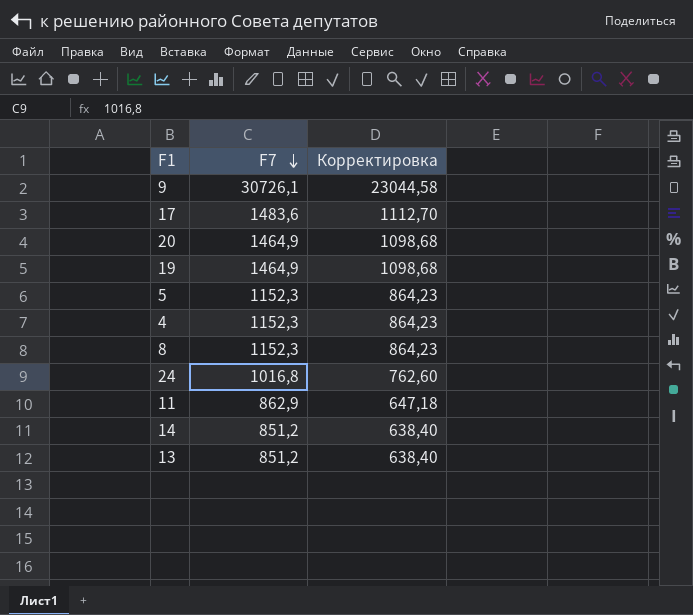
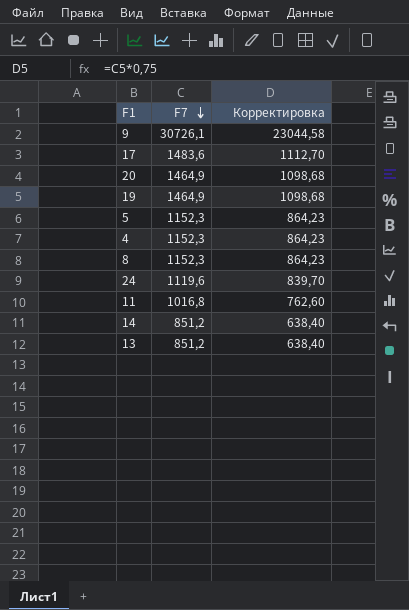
24 | F7: 1016,8 -> 1119,6
24 | Корректировка: 762,60 -> 839,70
11 | F7: 862,9 -> 1016,8
11 | Корректировка: 647,18 -> 762,60

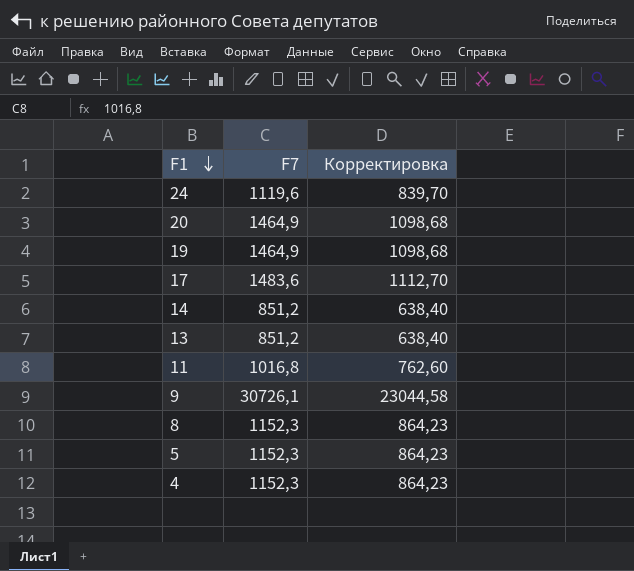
row order: F7 descending -> F1 descending

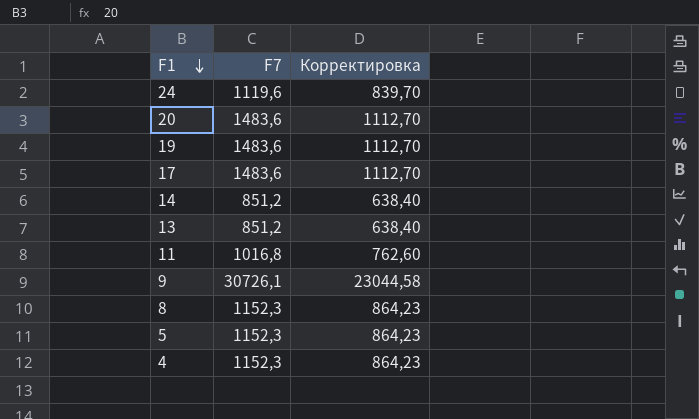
20 | F7: 1464,9 -> 1483,6
20 | Корректировка: 1098,68 -> 1112,70
19 | F7: 1464,9 -> 1483,6
19 | Корректировка: 1098,68 -> 1112,70

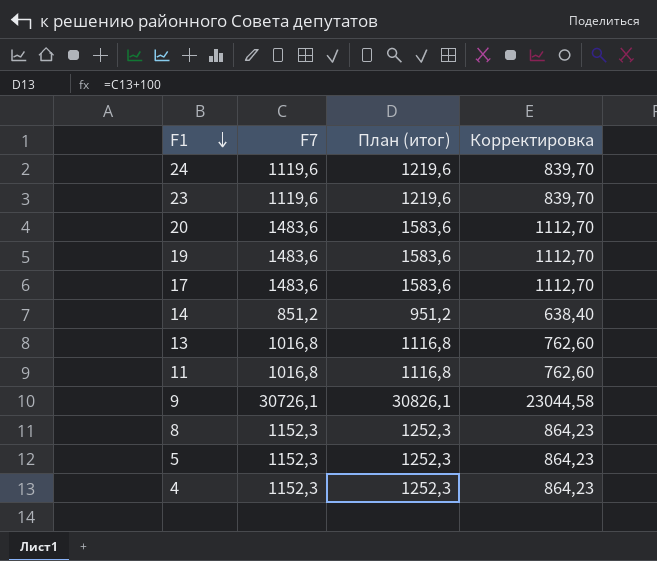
column План (итог) | formula: none -> [F7] + 100
row 23: none -> 1119,6 | 1219,6 | 839,70
13 | F7: 851,2 -> 1016,8
13 | Корректировка: 638,40 -> 762,60

